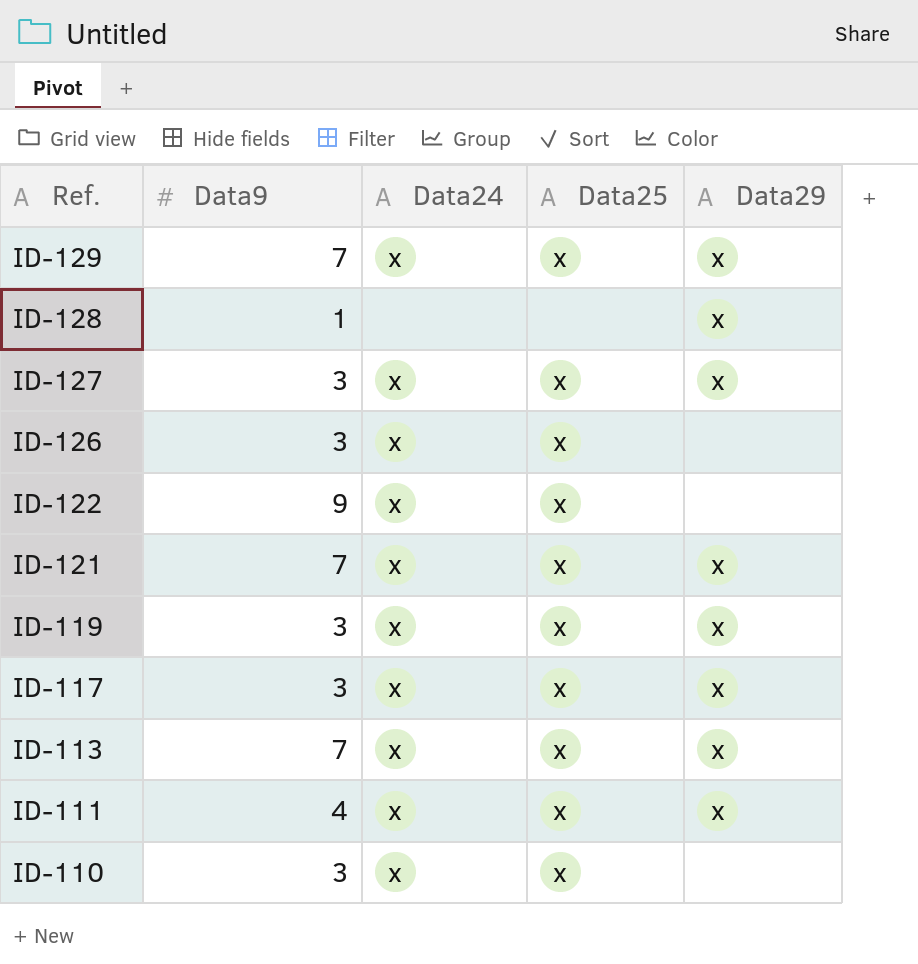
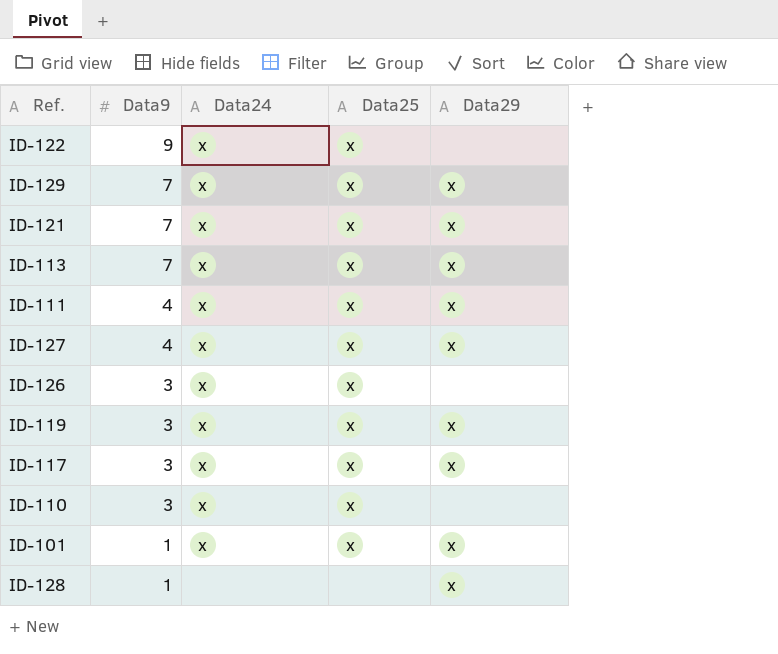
row order: Ref. descending -> Data9 descending
ID-127 | Data9: 3 -> 4
row ID-101: none -> 1 | x | x | x

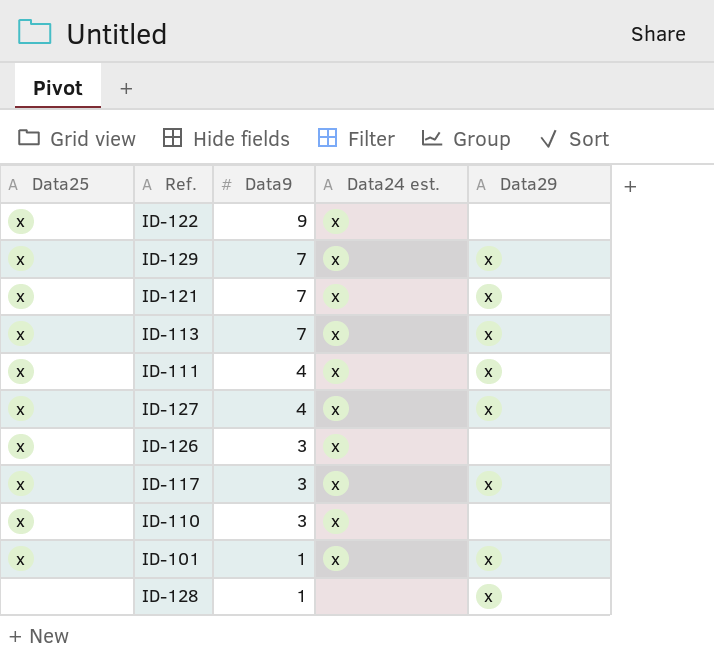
column Data25 | position: 4 -> 1
column name: Data24 -> Data24 est.
row ID-119: 3 | x | x | x -> none

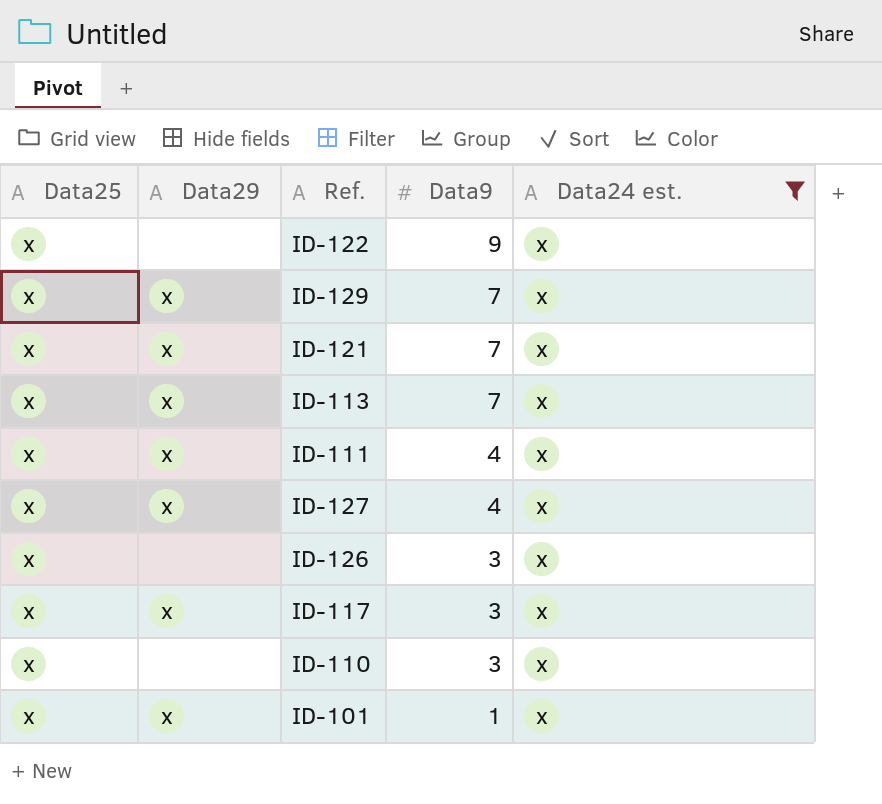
filter: none -> Data24 est. = x
column Data29 | position: 5 -> 2

